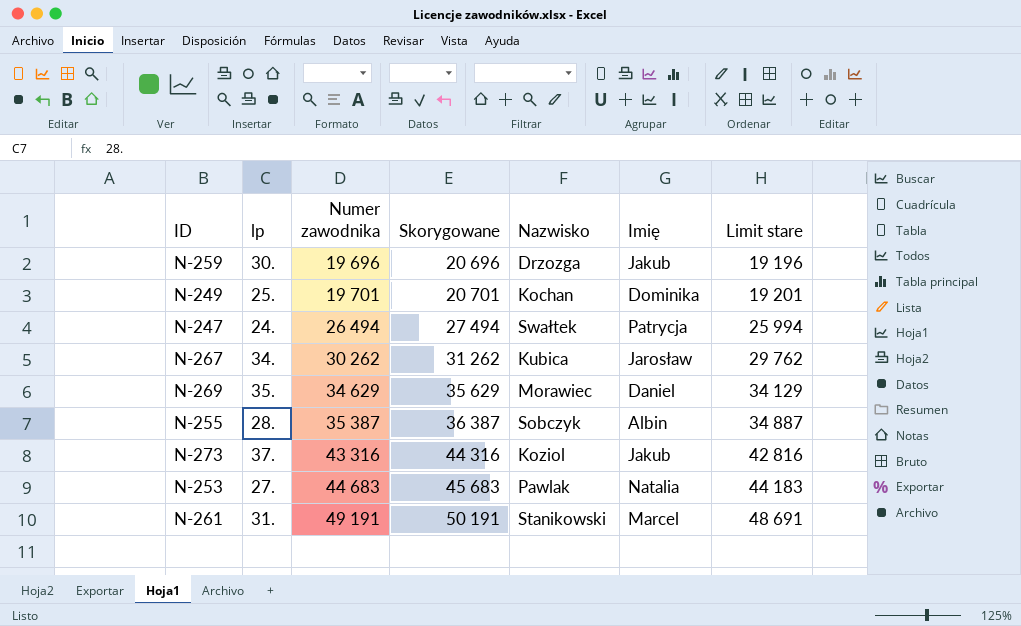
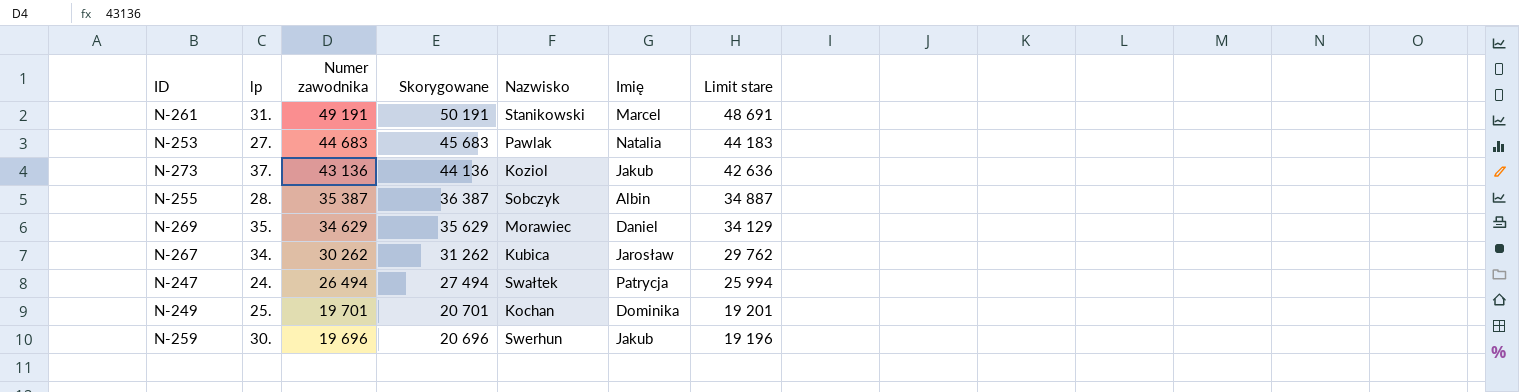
row order: Numer zawodnika ascending -> Numer zawodnika descending
N-273 | Numer zawodnika: 43 316 -> 43 136
N-273 | Skorygowane: 44 316 -> 44 136
N-273 | Limit stare: 42 816 -> 42 636
N-259 | Nazwisko: Drzozga -> Swerhun

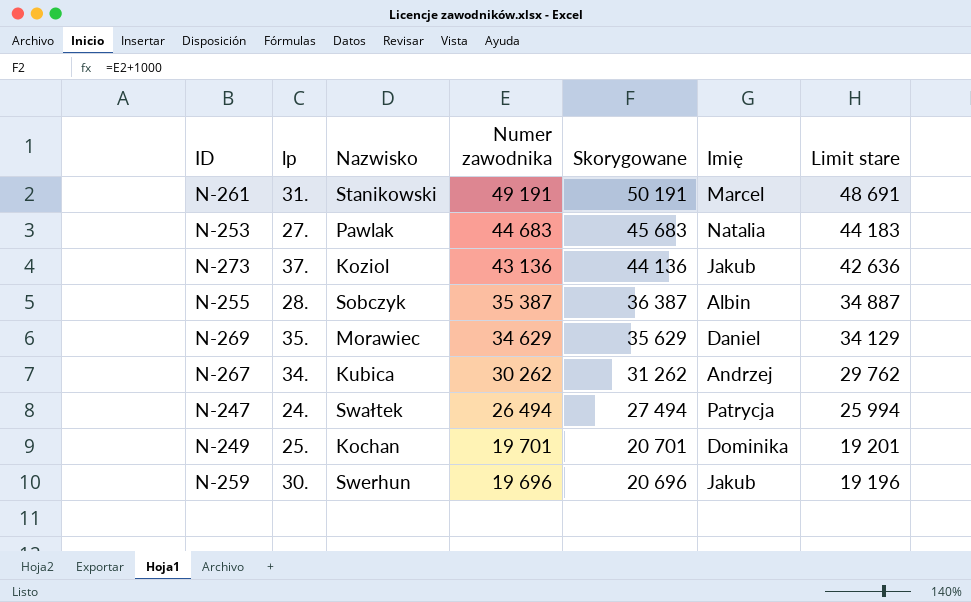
column Nazwisko | position: 5 -> 3
N-267 | Imię: Jarosław -> Andrzej

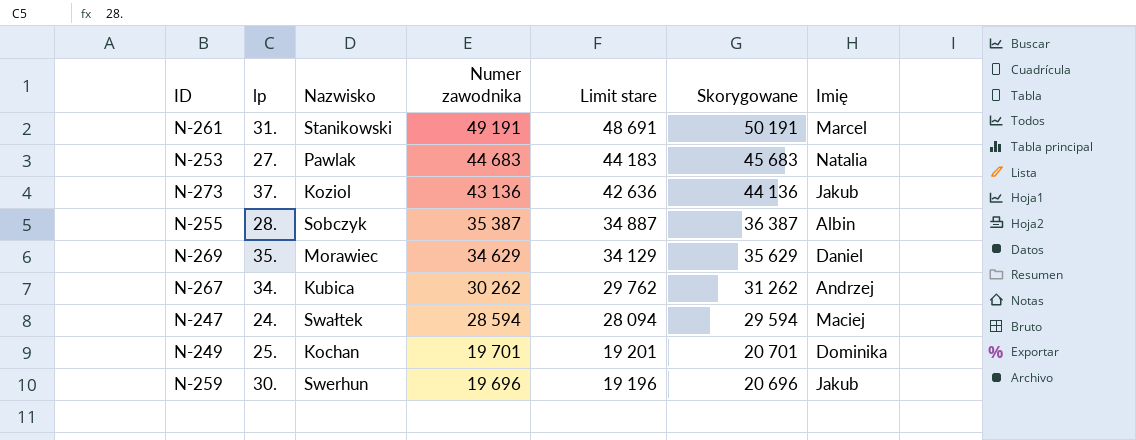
column Limit stare | position: 7 -> 5
N-247 | Numer zawodnika: 26 494 -> 28 594
N-247 | Limit stare: 25 994 -> 28 094
N-247 | Skorygowane: 27 494 -> 29 594
N-247 | Imię: Patrycja -> Maciej

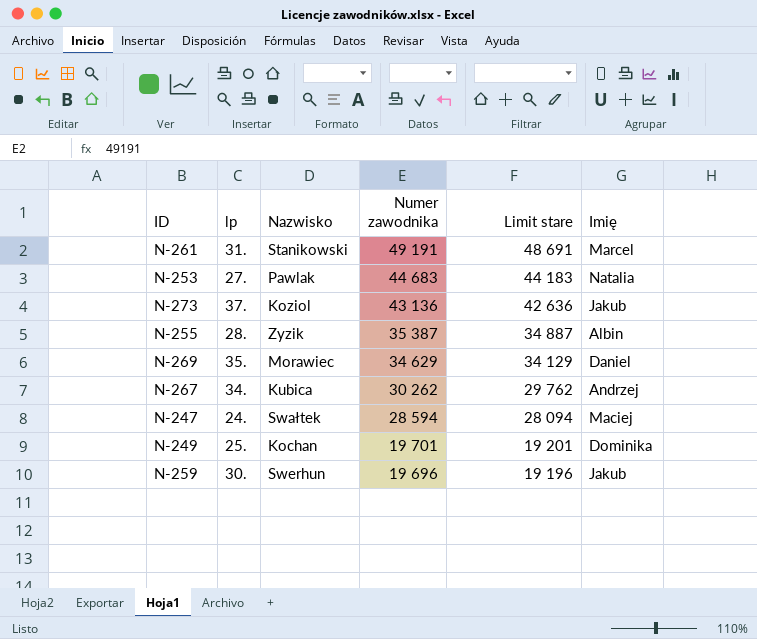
column Skorygowane | formula: [Numer zawodnika] + 1000 -> none
N-255 | Nazwisko: Sobczyk -> Zyzik

